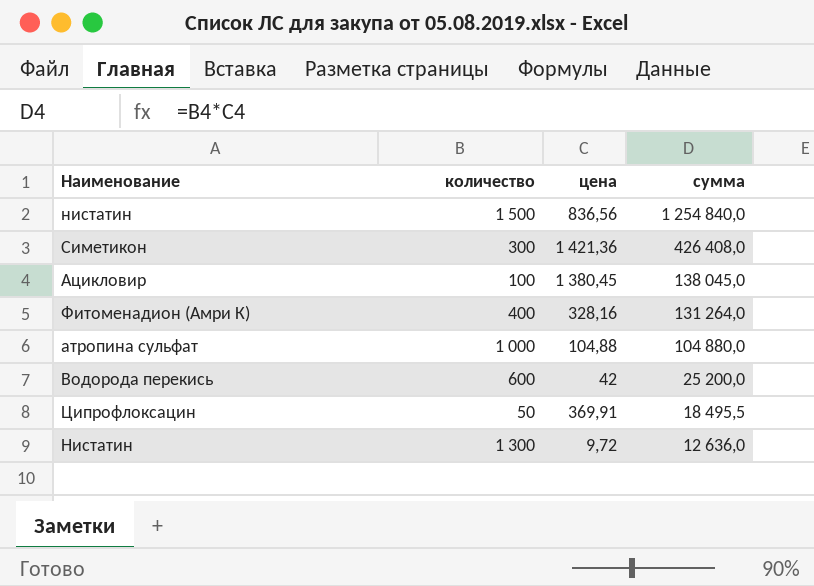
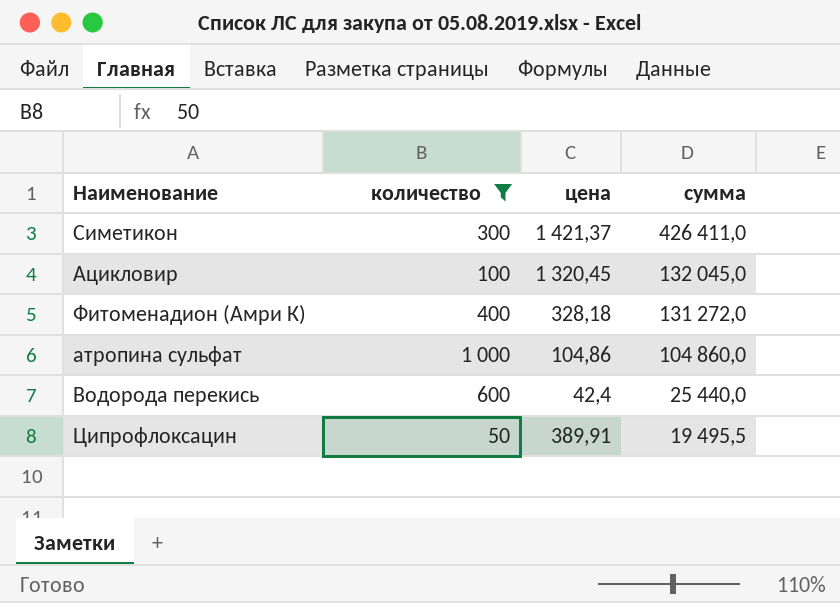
filter: none -> количество <= 1 000
Симетикон | цена: 1 421,36 -> 1 421,37
Симетикон | сумма: 426 408,0 -> 426 411,0
Ацикловир | цена: 1 380,45 -> 1 320,45
Ацикловир | сумма: 138 045,0 -> 132 045,0
Фитоменадион (Амри К) | цена: 328,16 -> 328,18
Фитоменадион (Амри К) | сумма: 131 264,0 -> 131 272,0
атропина сульфат | цена: 104,88 -> 104,86
атропина сульфат | сумма: 104 880,0 -> 104 860,0
Водорода перекись | цена: 42 -> 42,4
Водорода перекись | сумма: 25 200,0 -> 25 440,0
Ципрофлоксацин | цена: 369,91 -> 389,91
Ципрофлоксацин | сумма: 18 495,5 -> 19 495,5

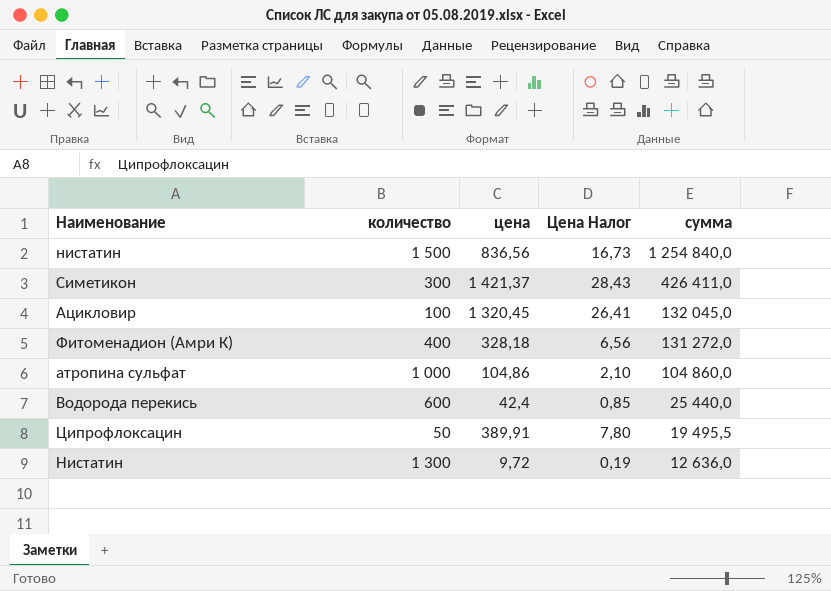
filter: количество <= 1 000 -> none
column Цена Налог | formula: none -> [цена] * 0,02

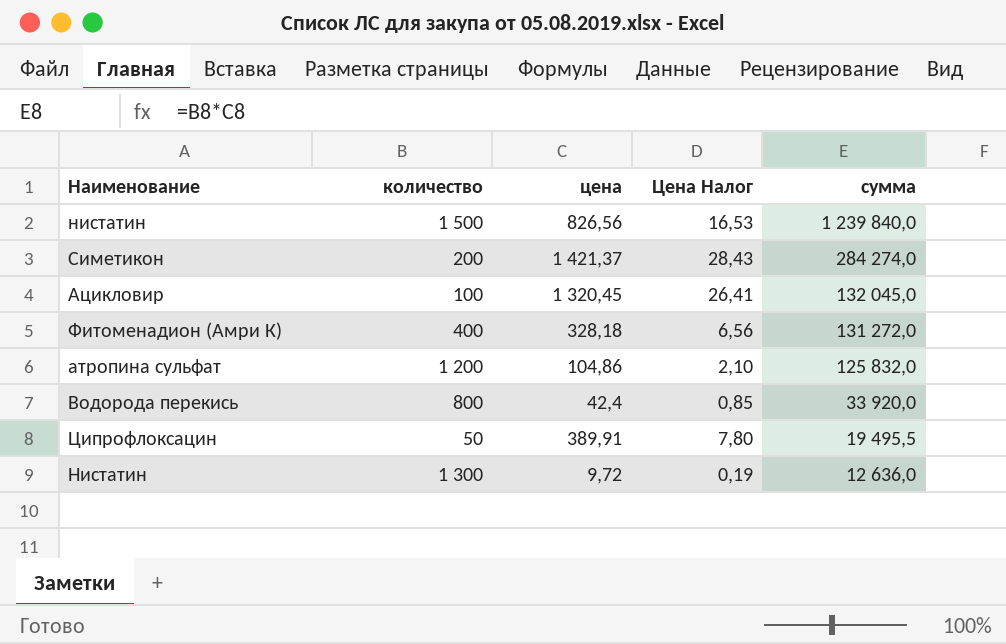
нистатин | цена: 836,56 -> 826,56
нистатин | Цена Налог: 16,73 -> 16,53
нистатин | сумма: 1 254 840,0 -> 1 239 840,0
Симетикон | количество: 300 -> 200
Симетикон | сумма: 426 411,0 -> 284 274,0
атропина сульфат | количество: 1 000 -> 1 200
атропина сульфат | сумма: 104 860,0 -> 125 832,0
Водорода перекись | количество: 600 -> 800
Водорода перекись | сумма: 25 440,0 -> 33 920,0

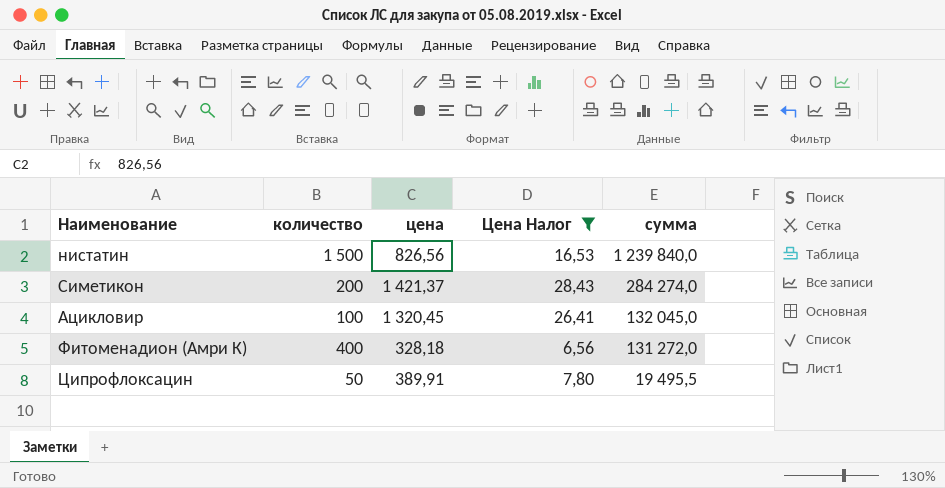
filter: none -> Цена Налог >= 6,56

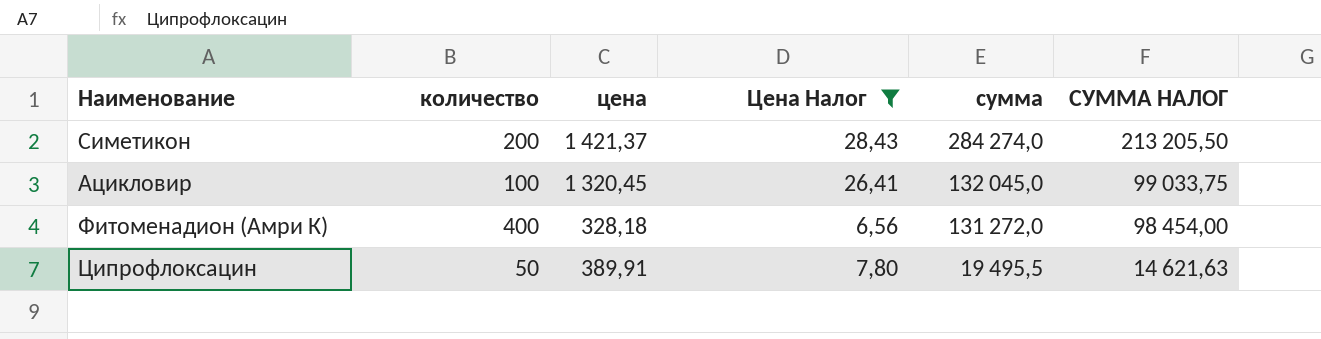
column СУММА НАЛОГ | formula: none -> [сумма] * 0,75
row нистатин: 1 500 | 826,56 | 16,53 | 1 239 840,0 -> none

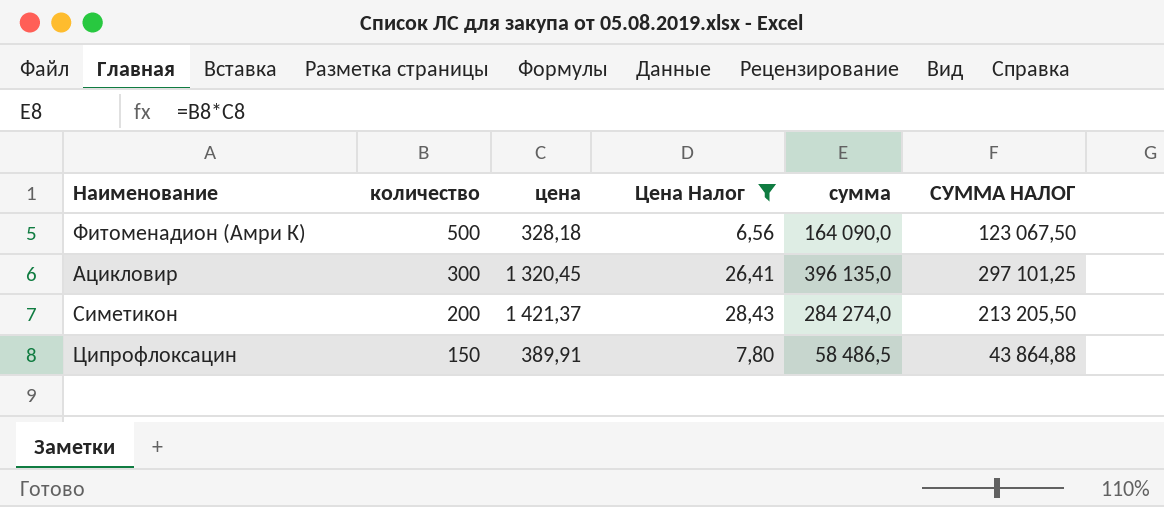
row order: сумма descending -> количество descending
Фитоменадион (Амри К) | количество: 400 -> 500
Фитоменадион (Амри К) | сумма: 131 272,0 -> 164 090,0
Фитоменадион (Амри К) | СУММА НАЛОГ: 98 454,00 -> 123 067,50
Ацикловир | количество: 100 -> 300
Ацикловир | сумма: 132 045,0 -> 396 135,0
Ацикловир | СУММА НАЛОГ: 99 033,75 -> 297 101,25
Ципрофлоксацин | количество: 50 -> 150
Ципрофлоксацин | сумма: 19 495,5 -> 58 486,5
Ципрофлоксацин | СУММА НАЛОГ: 14 621,63 -> 43 864,88

